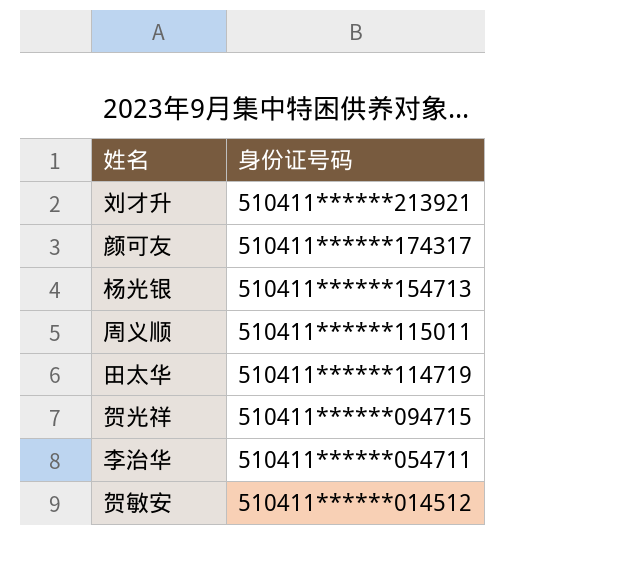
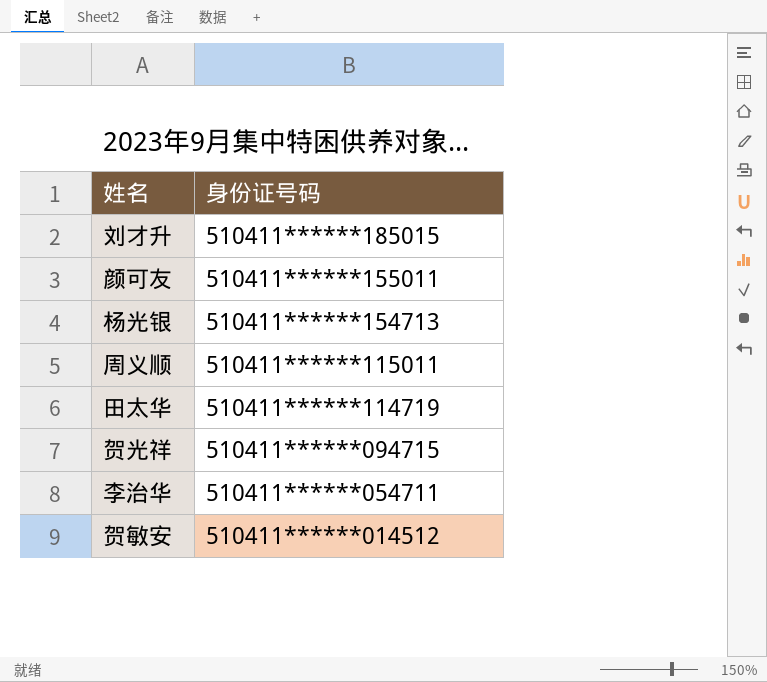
刘才升 | 身份证号码: 510411******213921 -> 510411******185015
颜可友 | 身份证号码: 510411******174317 -> 510411******155011

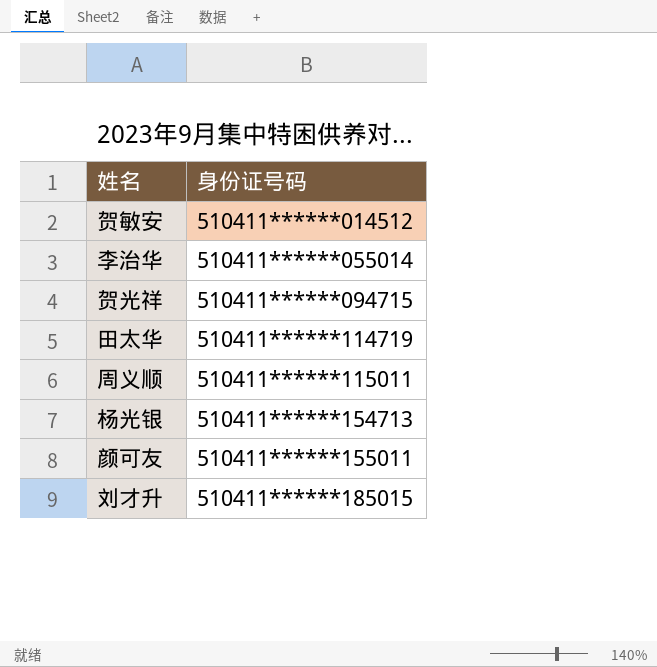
row order: 身份证号码 descending -> 身份证号码 ascending
李治华 | 身份证号码: 510411******054711 -> 510411******055014

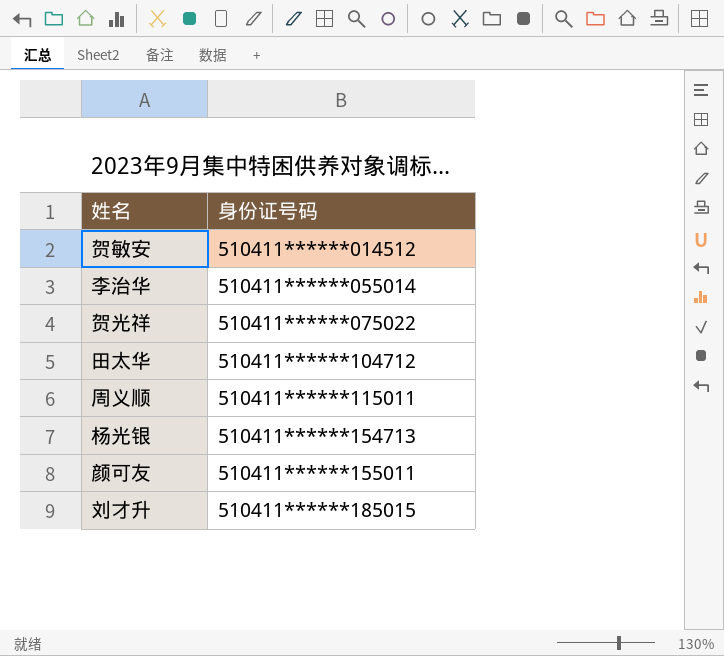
贺光祥 | 身份证号码: 510411******094715 -> 510411******075022
田太华 | 身份证号码: 510411******114719 -> 510411******104712

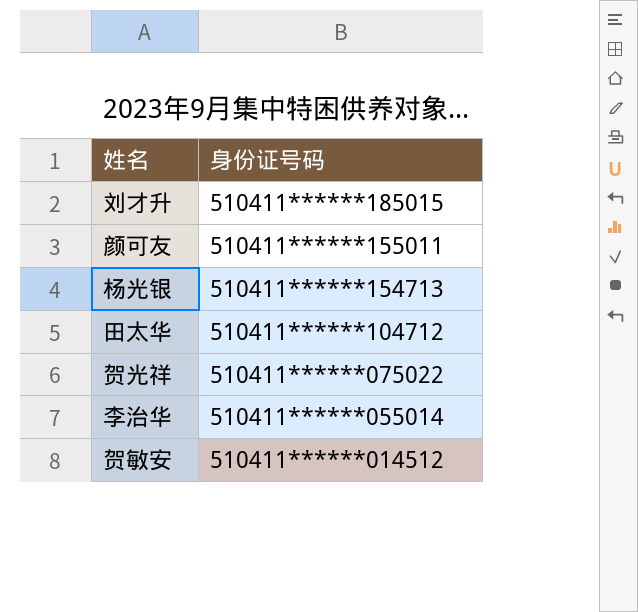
row order: 身份证号码 ascending -> 身份证号码 descending
row 周义顺: 510411******115011 -> none

